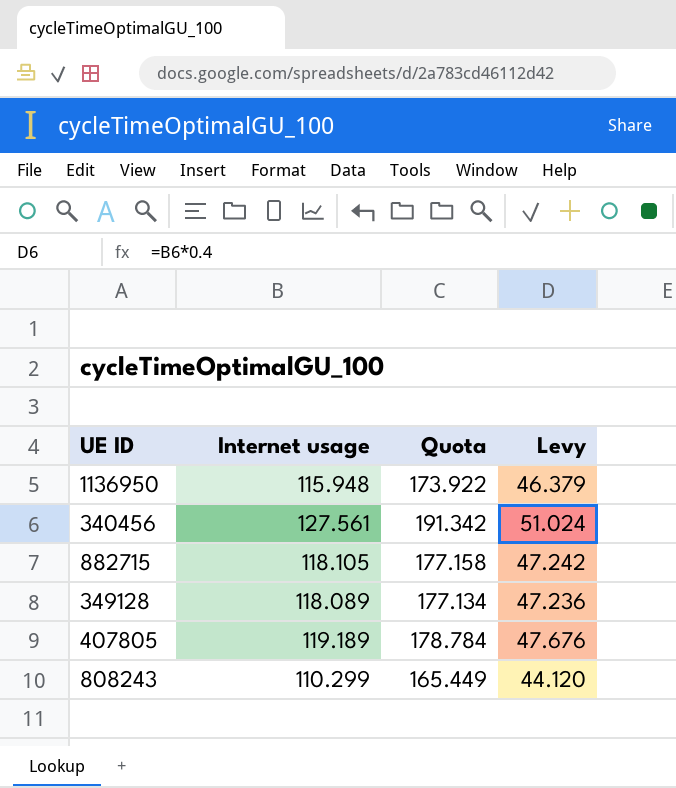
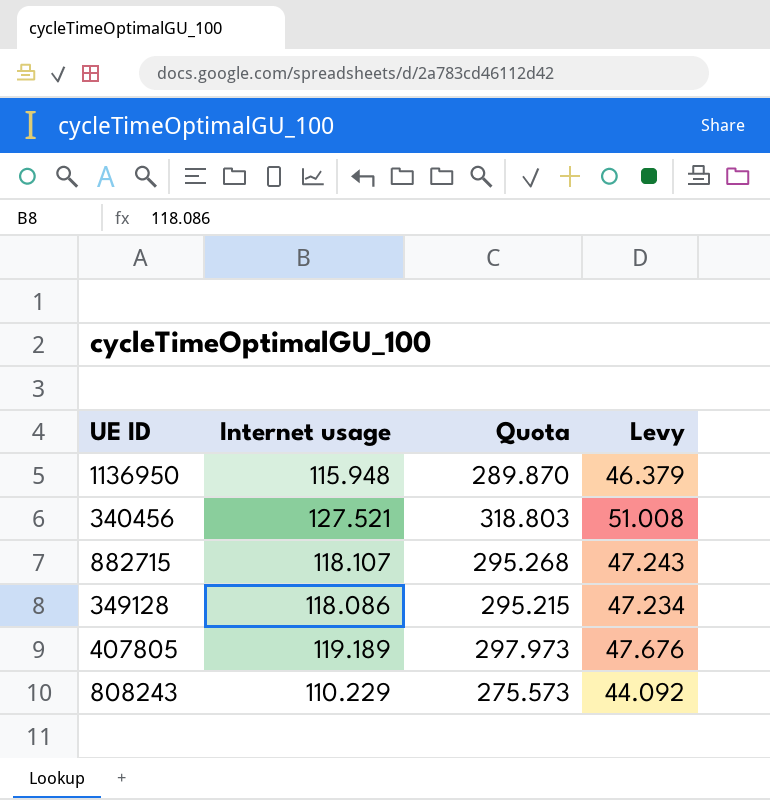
column Quota | formula: [Internet usage] * 1.5 -> [Internet usage] * 2.5
340456 | Internet usage: 127.561 -> 127.521
340456 | Levy: 51.024 -> 51.008
882715 | Internet usage: 118.105 -> 118.107
882715 | Levy: 47.242 -> 47.243
349128 | Internet usage: 118.089 -> 118.086
349128 | Levy: 47.236 -> 47.234
808243 | Internet usage: 110.299 -> 110.229
808243 | Levy: 44.120 -> 44.092

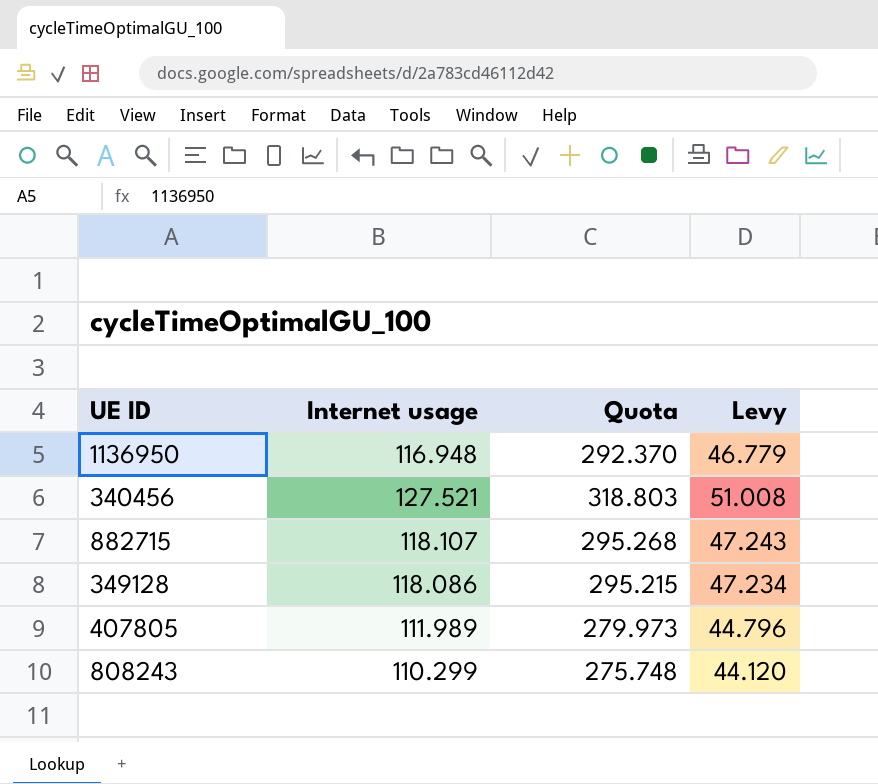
1136950 | Internet usage: 115.948 -> 116.948
1136950 | Quota: 289.870 -> 292.370
1136950 | Levy: 46.379 -> 46.779
407805 | Internet usage: 119.189 -> 111.989
407805 | Quota: 297.973 -> 279.973
407805 | Levy: 47.676 -> 44.796
808243 | Internet usage: 110.229 -> 110.299
808243 | Quota: 275.573 -> 275.748
808243 | Levy: 44.092 -> 44.120

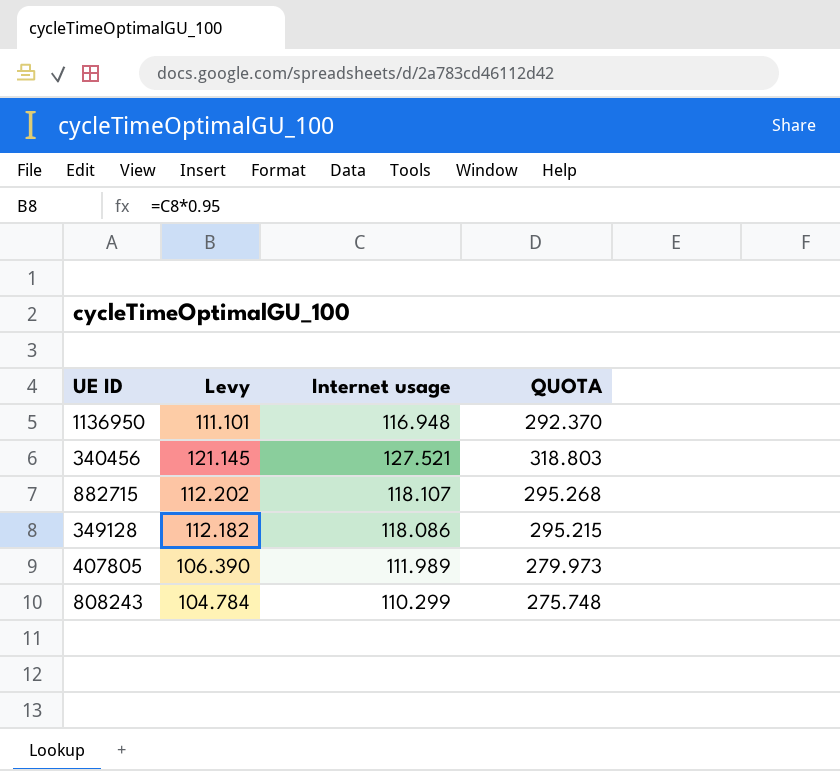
column Levy | formula: [Internet usage] * 0.4 -> [Internet usage] * 0.95
column Levy | position: 4 -> 2
column name: Quota -> QUOTA

